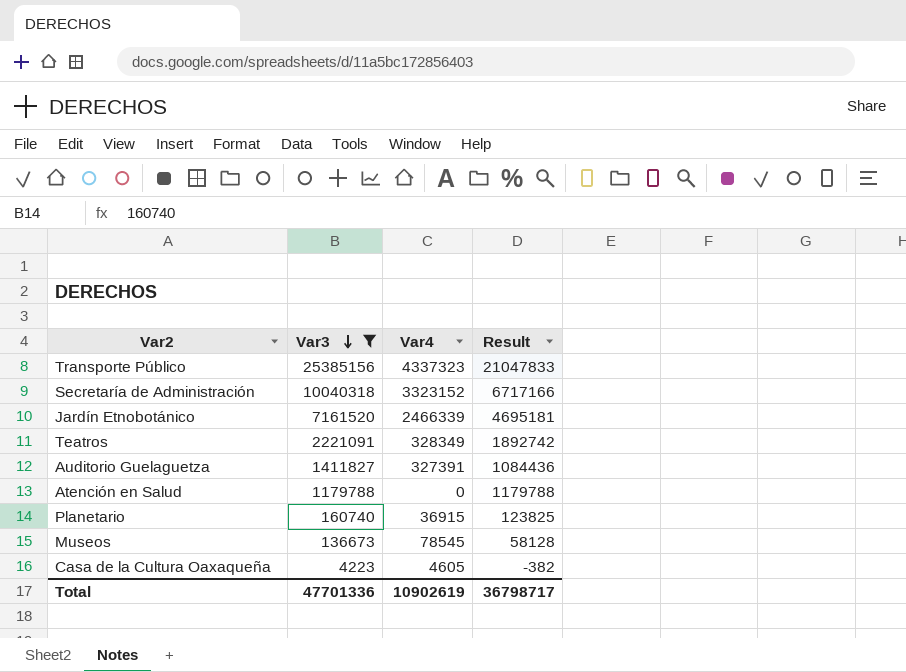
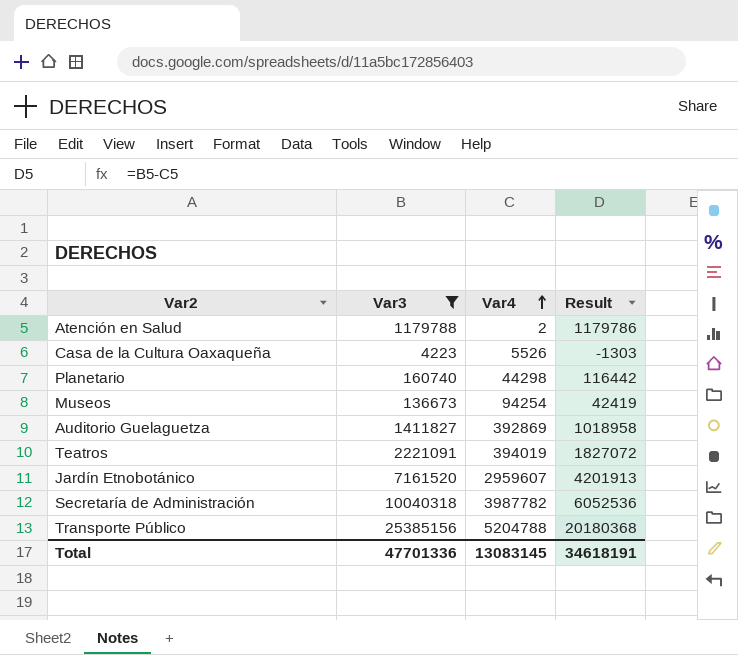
row order: Var3 descending -> Var4 ascending
Atención en Salud | Var4: 0 -> 2
Atención en Salud | Result: 1179788 -> 1179786
Casa de la Cultura Oaxaqueña | Var4: 4605 -> 5526
Casa de la Cultura Oaxaqueña | Result: -382 -> -1303
Planetario | Var4: 36915 -> 44298
Planetario | Result: 123825 -> 116442
Museos | Var4: 78545 -> 94254
Museos | Result: 58128 -> 42419
Auditorio Guelaguetza | Var4: 327391 -> 392869
Auditorio Guelaguetza | Result: 1084436 -> 1018958
Teatros | Var4: 328349 -> 394019
Teatros | Result: 1892742 -> 1827072
Jardín Etnobotánico | Var4: 2466339 -> 2959607
Jardín Etnobotánico | Result: 4695181 -> 4201913
Secretaría de Administración | Var4: 3323152 -> 3987782
Secretaría de Administración | Result: 6717166 -> 6052536
Transporte Público | Var4: 4337323 -> 5204788
Transporte Público | Result: 21047833 -> 20180368
Total | Var4: 10902619 -> 13083145
Total | Result: 36798717 -> 34618191

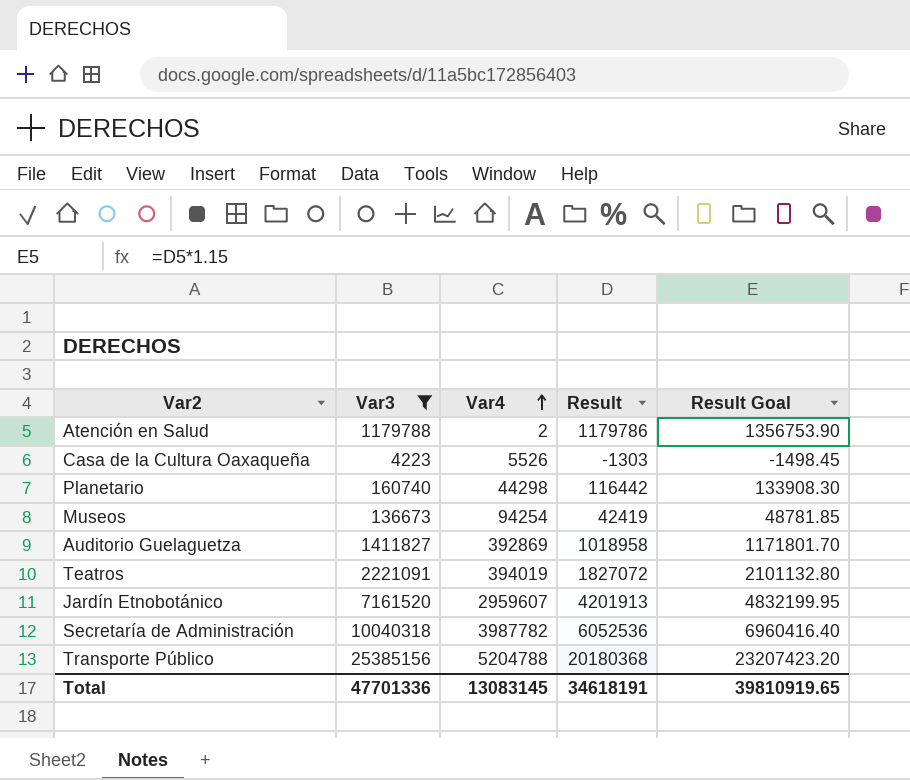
column Result Goal | formula: none -> [Result] * 1.15

